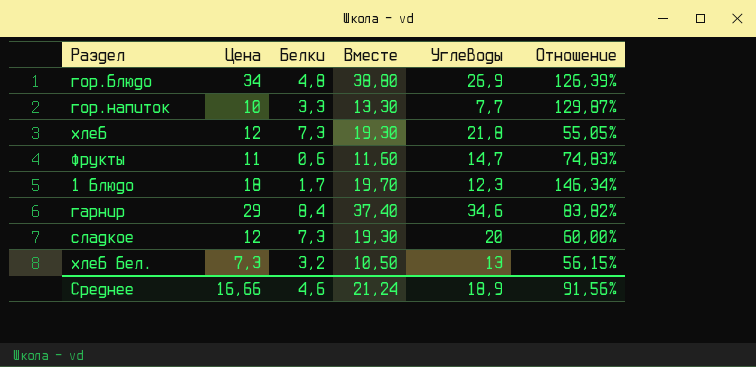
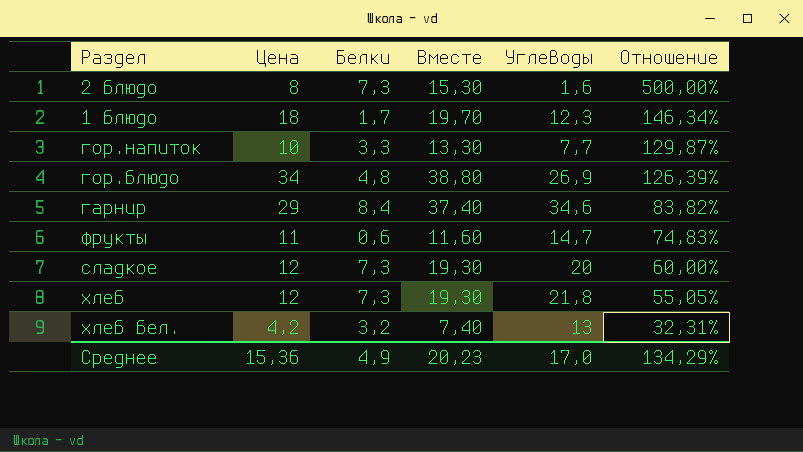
row order: none -> Отношение descending
row 2 блюдо: none -> 8 | 7,3 | 15,30 | 1,6 | 500,00%
хлеб бел. | Цена: 7,3 -> 4,2
хлеб бел. | Вместе: 10,50 -> 7,40
хлеб бел. | Отношение: 56,15% -> 32,31%
Среднее | Цена: 16,66 -> 15,36
Среднее | Белки: 4,6 -> 4,9
Среднее | Вместе: 21,24 -> 20,23
Среднее | Углеводы: 18,9 -> 17,0
Среднее | Отношение: 91,56% -> 134,29%

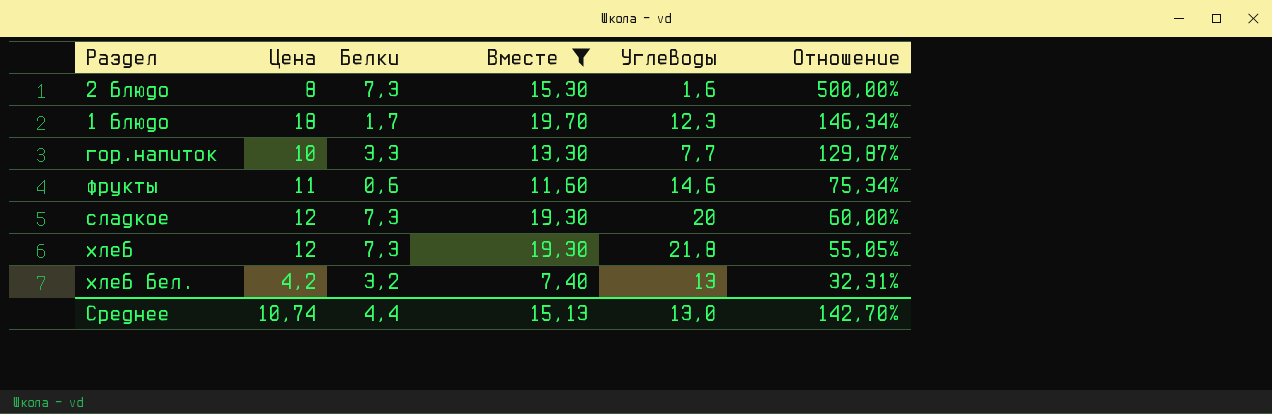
filter: none -> Вместе <= 19,70
фрукты | Углеводы: 14,7 -> 14,6
фрукты | Отношение: 74,83% -> 75,34%
Среднее | Цена: 15,36 -> 10,74
Среднее | Белки: 4,9 -> 4,4
Среднее | Вместе: 20,23 -> 15,13
Среднее | Углеводы: 17,0 -> 13,0
Среднее | Отношение: 134,29% -> 142,70%

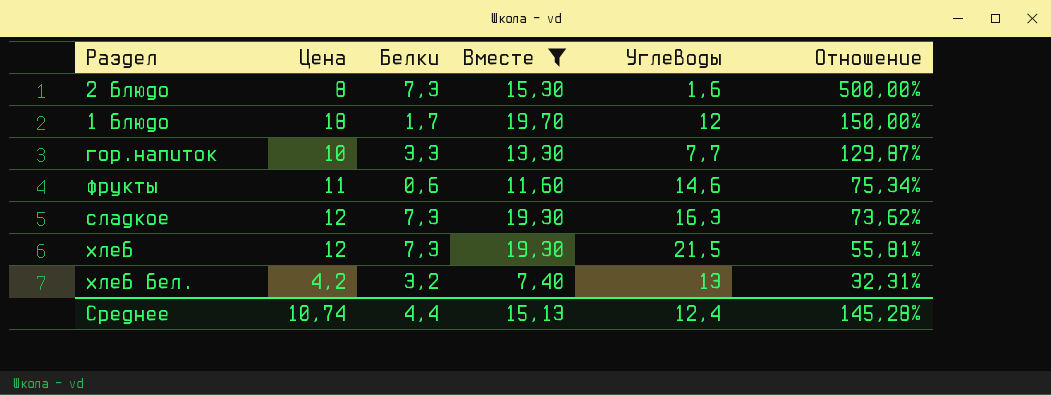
1 блюдо | Углеводы: 12,3 -> 12
1 блюдо | Отношение: 146,34% -> 150,00%
сладкое | Углеводы: 20 -> 16,3
сладкое | Отношение: 60,00% -> 73,62%
хлеб | Углеводы: 21,8 -> 21,5
хлеб | Отношение: 55,05% -> 55,81%
Среднее | Углеводы: 13,0 -> 12,4
Среднее | Отношение: 142,70% -> 145,28%

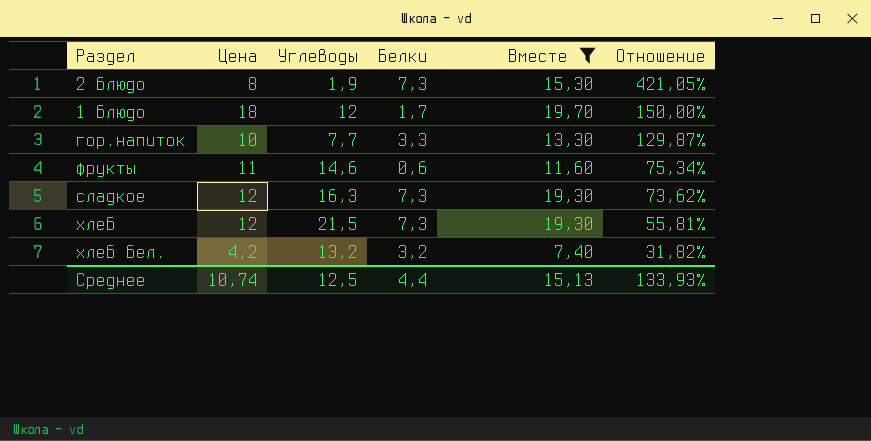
column Углеводы | position: 5 -> 3
2 блюдо | Углеводы: 1,6 -> 1,9
2 блюдо | Отношение: 500,00% -> 421,05%
хлеб бел. | Углеводы: 13 -> 13,2
хлеб бел. | Отношение: 32,31% -> 31,82%
Среднее | Углеводы: 12,4 -> 12,5
Среднее | Отношение: 145,28% -> 133,93%

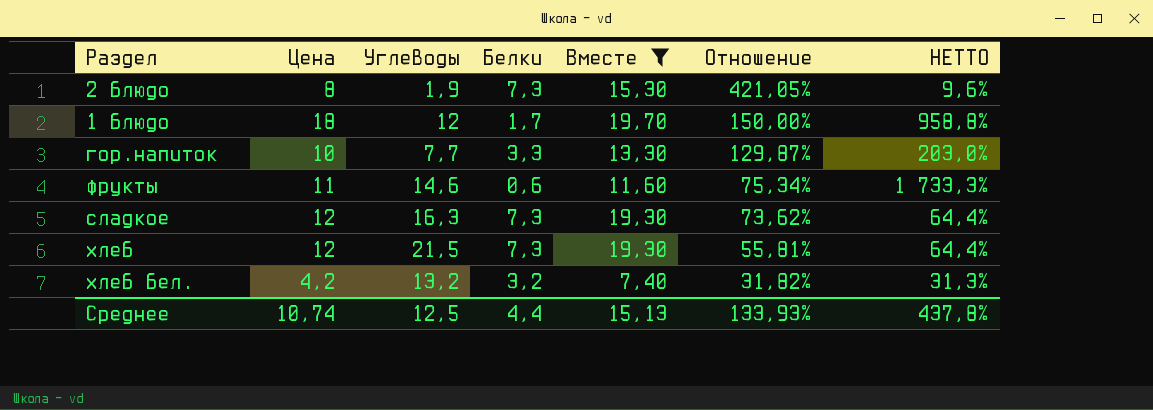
column НЕТТО | formula: none -> ([Цена] - [Белки]) / [Белки]

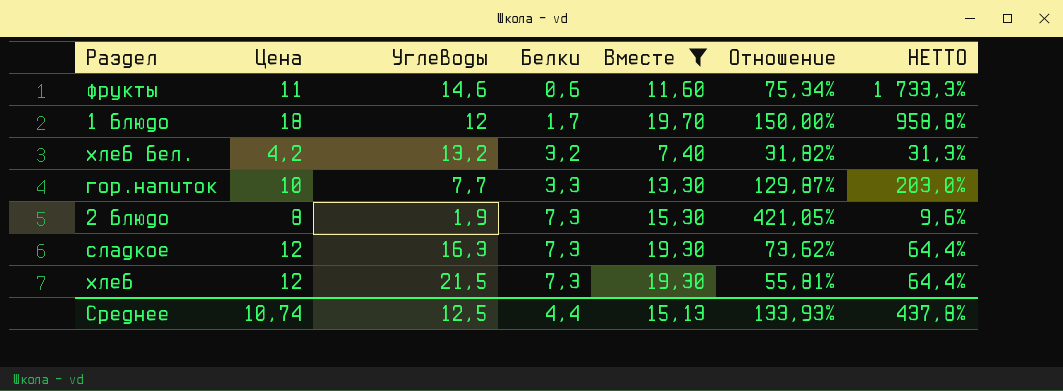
row order: Отношение descending -> Белки ascending

